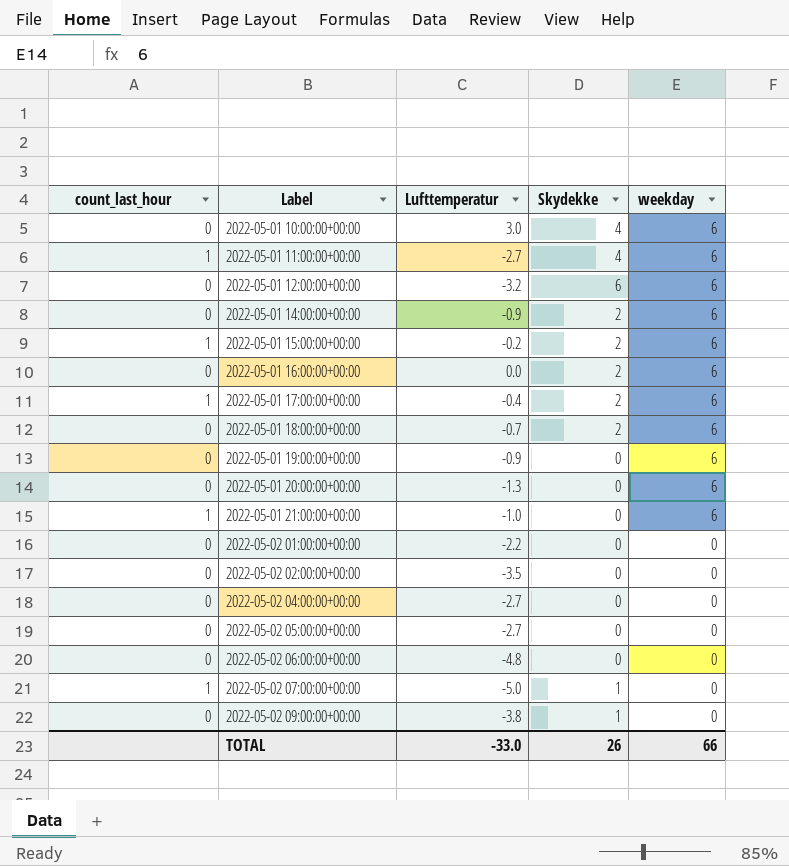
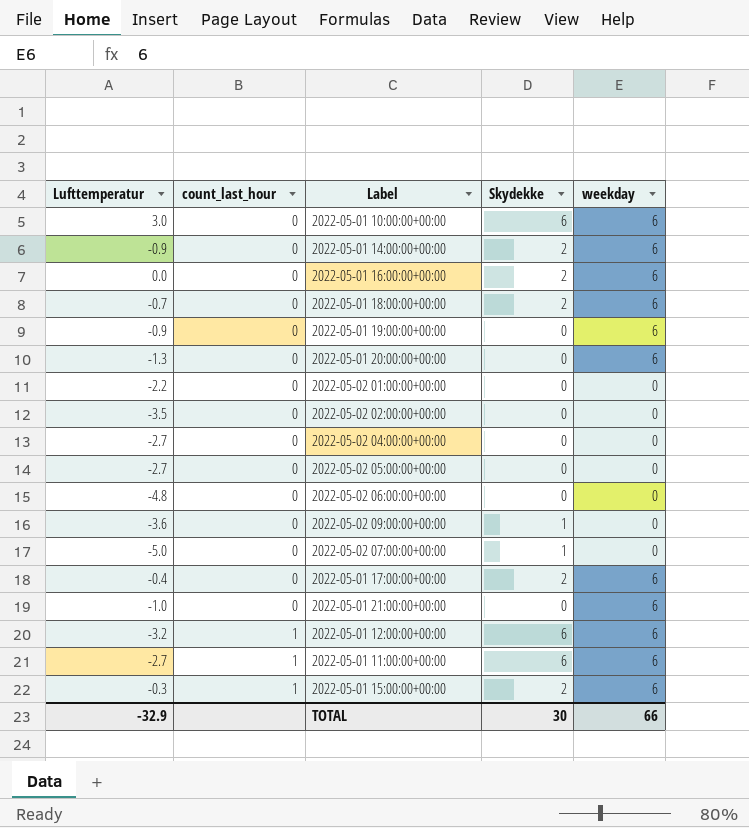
row order: Label ascending -> count_last_hour ascending
column Lufttemperatur | position: 3 -> 1
2022-05-01 10:00:00+00:00 | Skydekke: 4 -> 6
2022-05-02 09:00:00+00:00 | Lufttemperatur: -3.8 -> -3.6
2022-05-02 07:00:00+00:00 | count_last_hour: 1 -> 0
2022-05-01 17:00:00+00:00 | count_last_hour: 1 -> 0
2022-05-01 21:00:00+00:00 | count_last_hour: 1 -> 0
2022-05-01 12:00:00+00:00 | count_last_hour: 0 -> 1
2022-05-01 11:00:00+00:00 | Skydekke: 4 -> 6
2022-05-01 15:00:00+00:00 | Lufttemperatur: -0.2 -> -0.3
TOTAL | Lufttemperatur: -33.0 -> -32.9
TOTAL | Skydekke: 26 -> 30

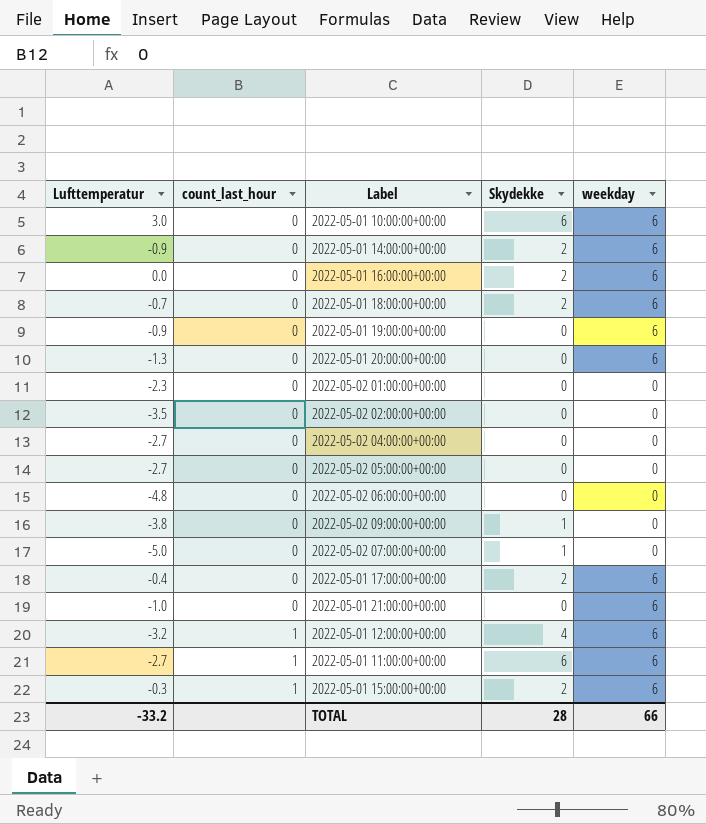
2022-05-02 01:00:00+00:00 | Lufttemperatur: -2.2 -> -2.3
2022-05-02 09:00:00+00:00 | Lufttemperatur: -3.6 -> -3.8
2022-05-01 12:00:00+00:00 | Skydekke: 6 -> 4
TOTAL | Lufttemperatur: -32.9 -> -33.2
TOTAL | Skydekke: 30 -> 28

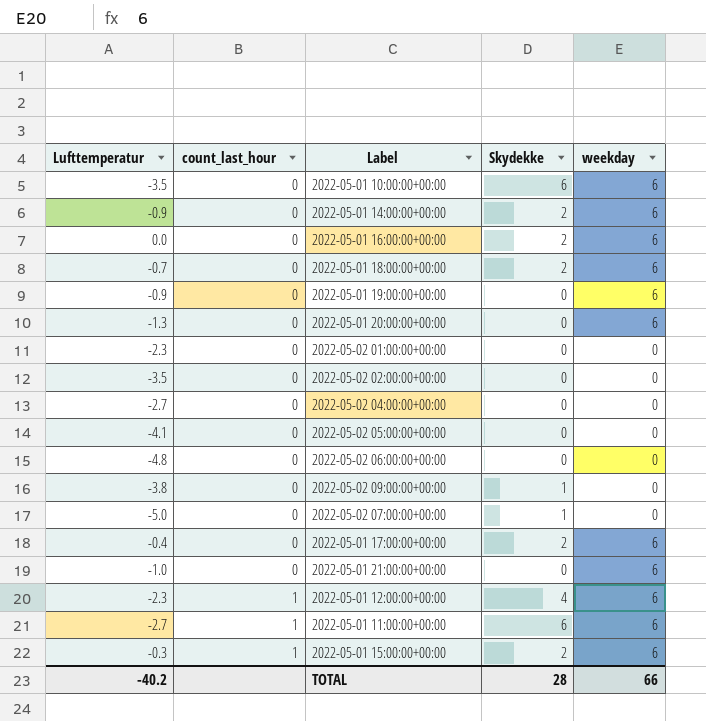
2022-05-01 10:00:00+00:00 | Lufttemperatur: 3.0 -> -3.5
2022-05-02 05:00:00+00:00 | Lufttemperatur: -2.7 -> -4.1
2022-05-01 12:00:00+00:00 | Lufttemperatur: -3.2 -> -2.3
TOTAL | Lufttemperatur: -33.2 -> -40.2

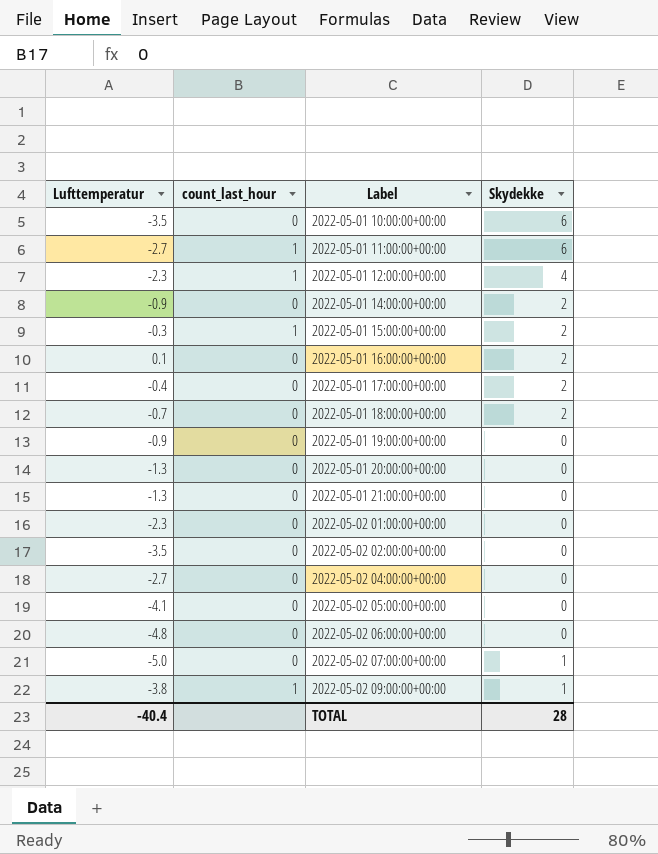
row order: count_last_hour ascending -> Label ascending
column weekday | position: 5 -> none
2022-05-01 16:00:00+00:00 | Lufttemperatur: 0.0 -> 0.1
2022-05-01 21:00:00+00:00 | Lufttemperatur: -1.0 -> -1.3
2022-05-02 09:00:00+00:00 | count_last_hour: 0 -> 1
TOTAL | Lufttemperatur: -40.2 -> -40.4

